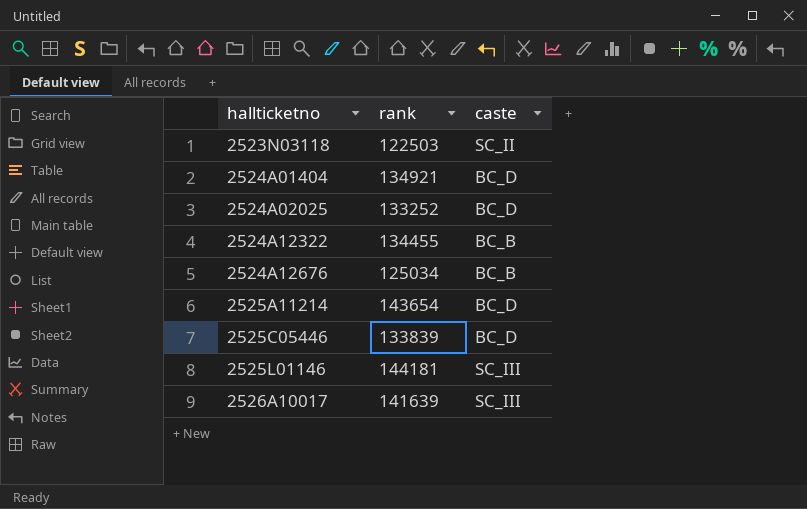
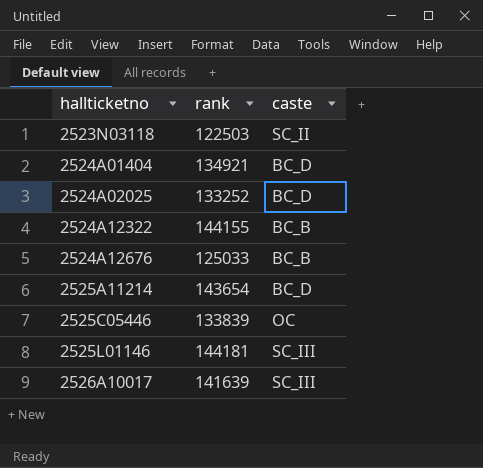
2524A12322 | rank: 134455 -> 144155
2524A12676 | rank: 125034 -> 125033
2525C05446 | caste: BC_D -> OC

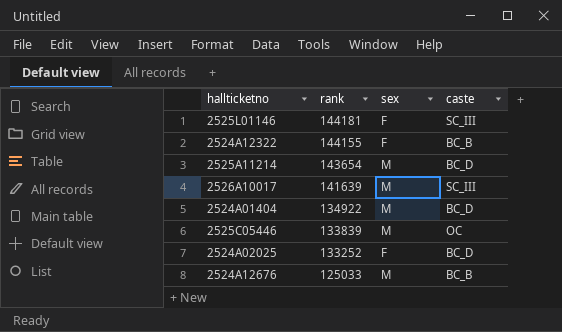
row order: hallticketno ascending -> rank descending
column sex | position: none -> 3
row 2523N03118: 122503 | SC_II -> none
2524A01404 | rank: 134921 -> 134922

